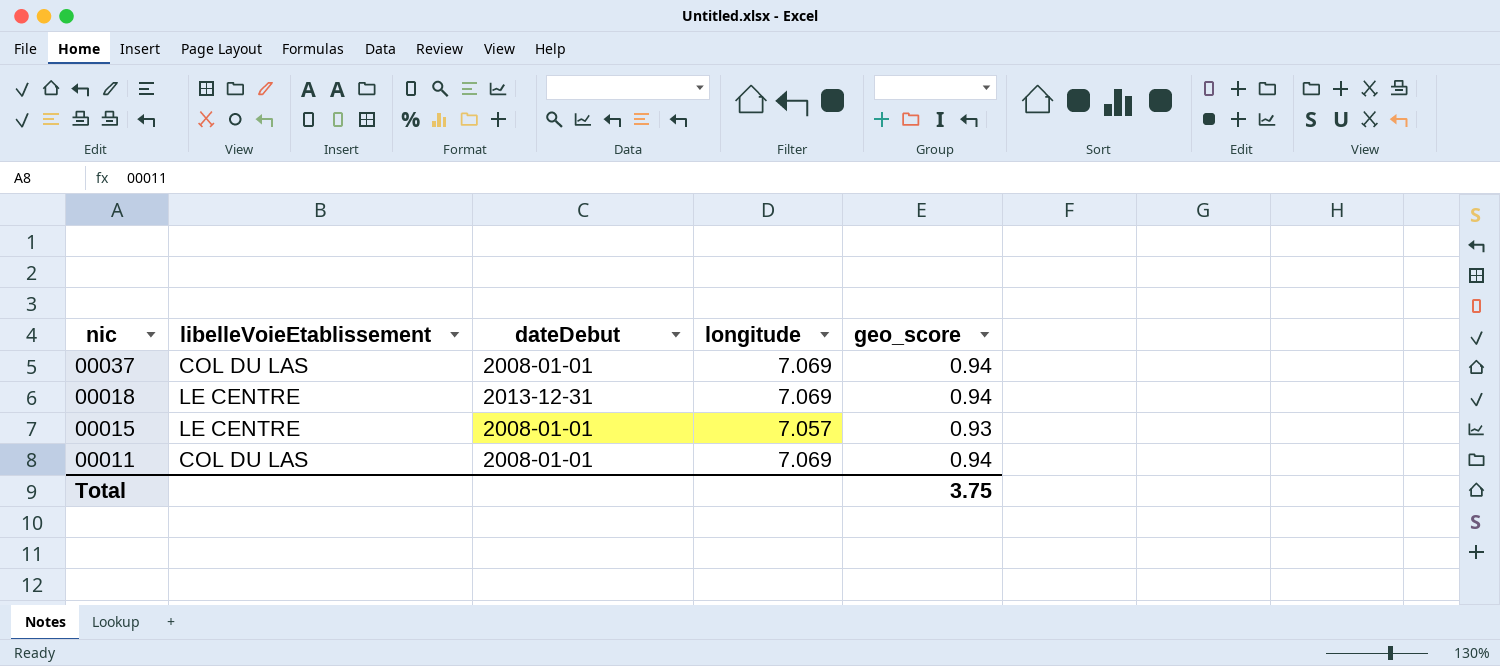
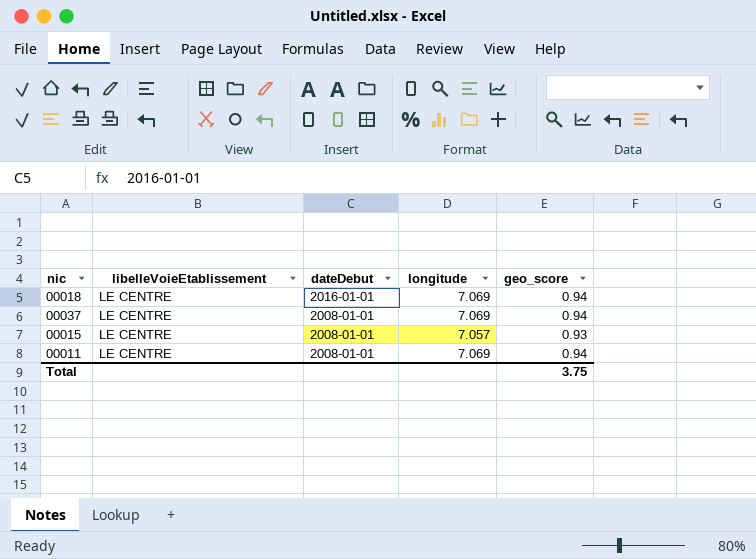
row order: nic descending -> dateDebut descending
00018 | dateDebut: 2013-12-31 -> 2016-01-01
00037 | libelleVoieEtablissement: COL DU LAS -> LE CENTRE
00011 | libelleVoieEtablissement: COL DU LAS -> LE CENTRE

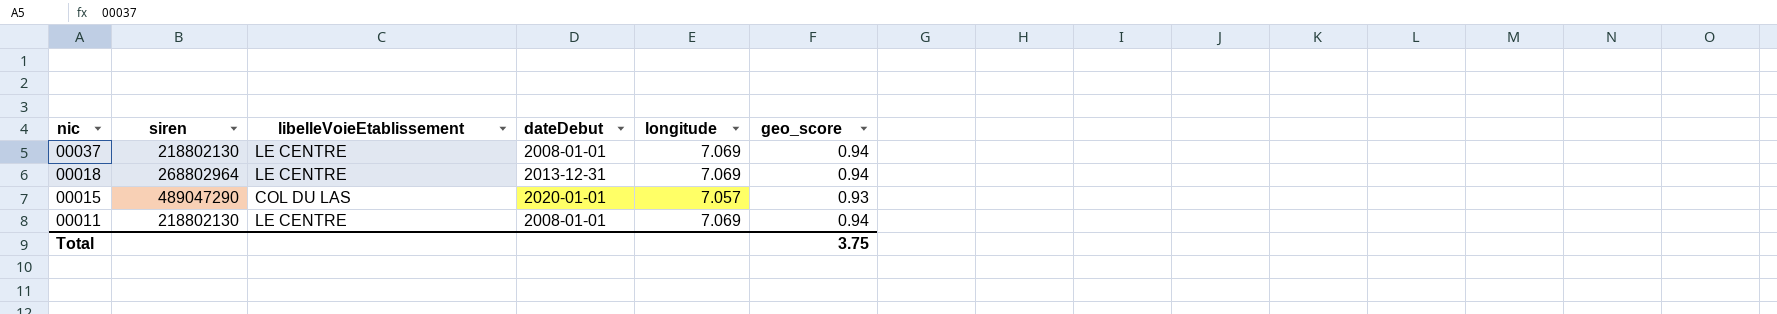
row order: dateDebut descending -> nic descending
column siren | position: none -> 2
00018 | dateDebut: 2016-01-01 -> 2013-12-31
00015 | libelleVoieEtablissement: LE CENTRE -> COL DU LAS
00015 | dateDebut: 2008-01-01 -> 2020-01-01

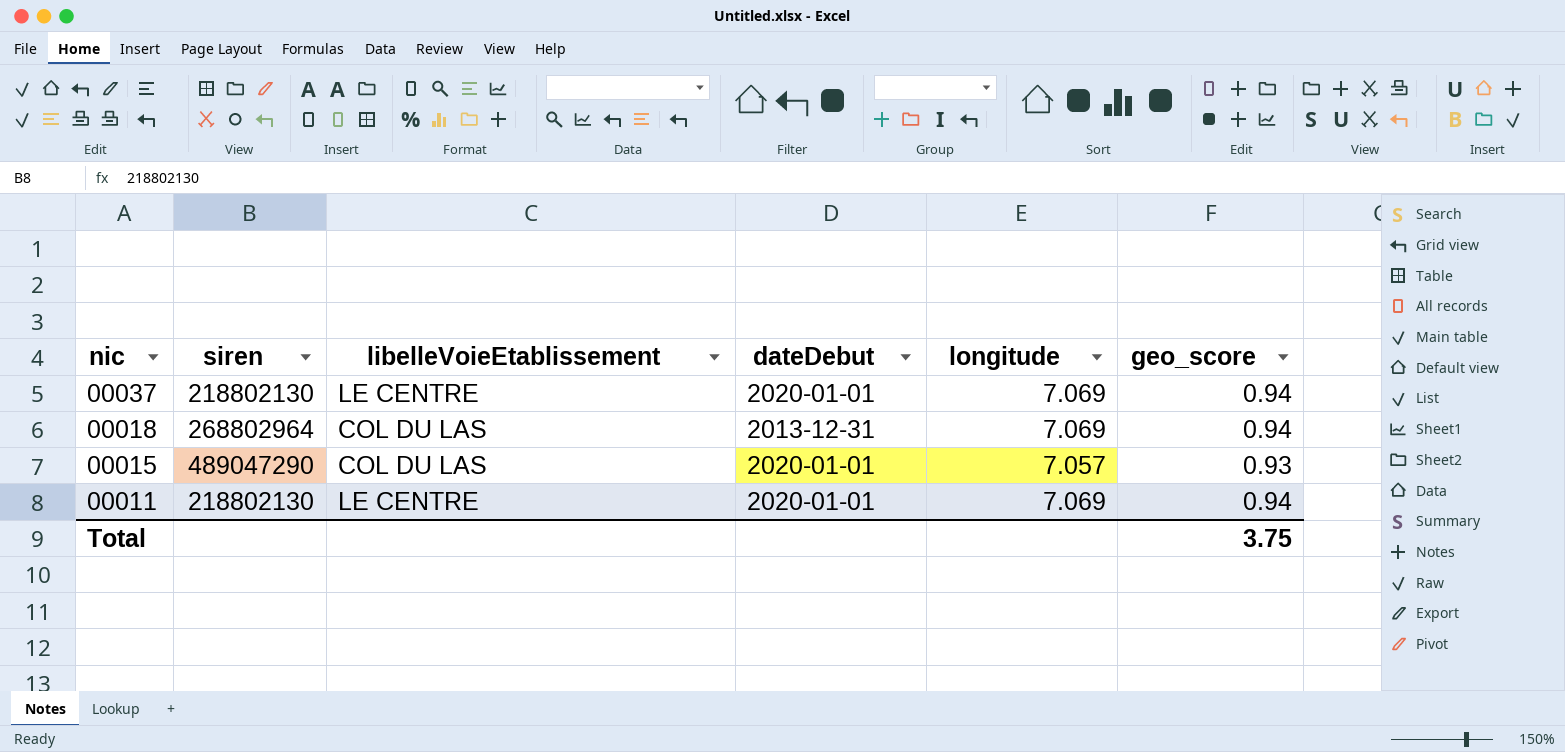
00037 | dateDebut: 2008-01-01 -> 2020-01-01
00018 | libelleVoieEtablissement: LE CENTRE -> COL DU LAS
00011 | dateDebut: 2008-01-01 -> 2020-01-01

